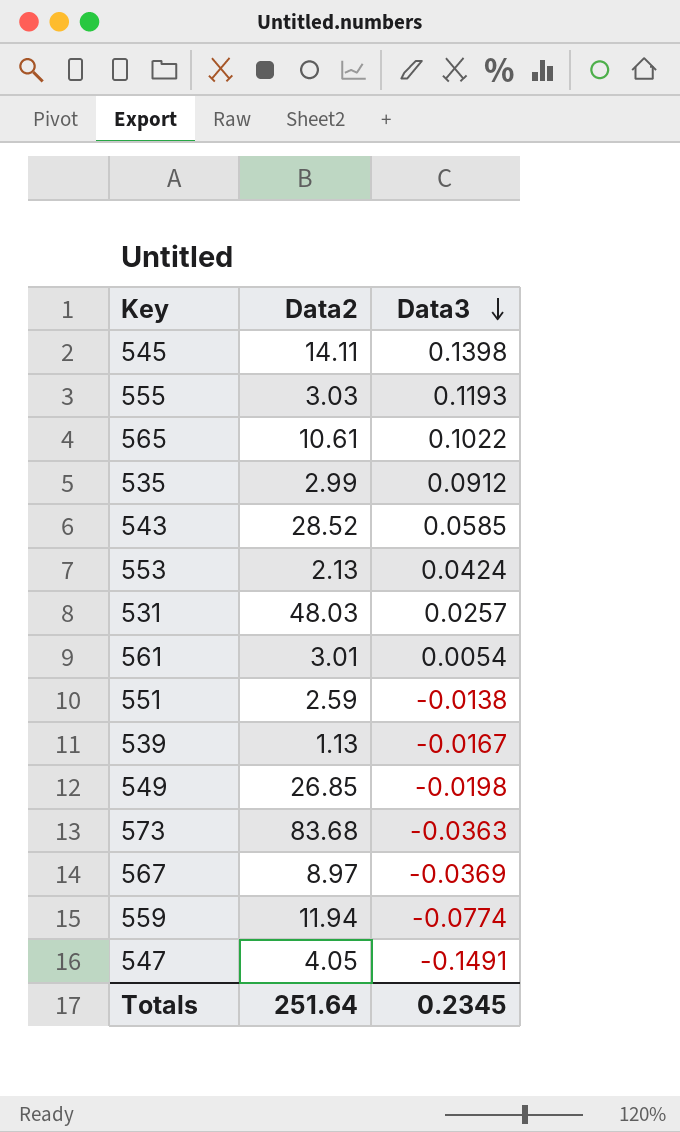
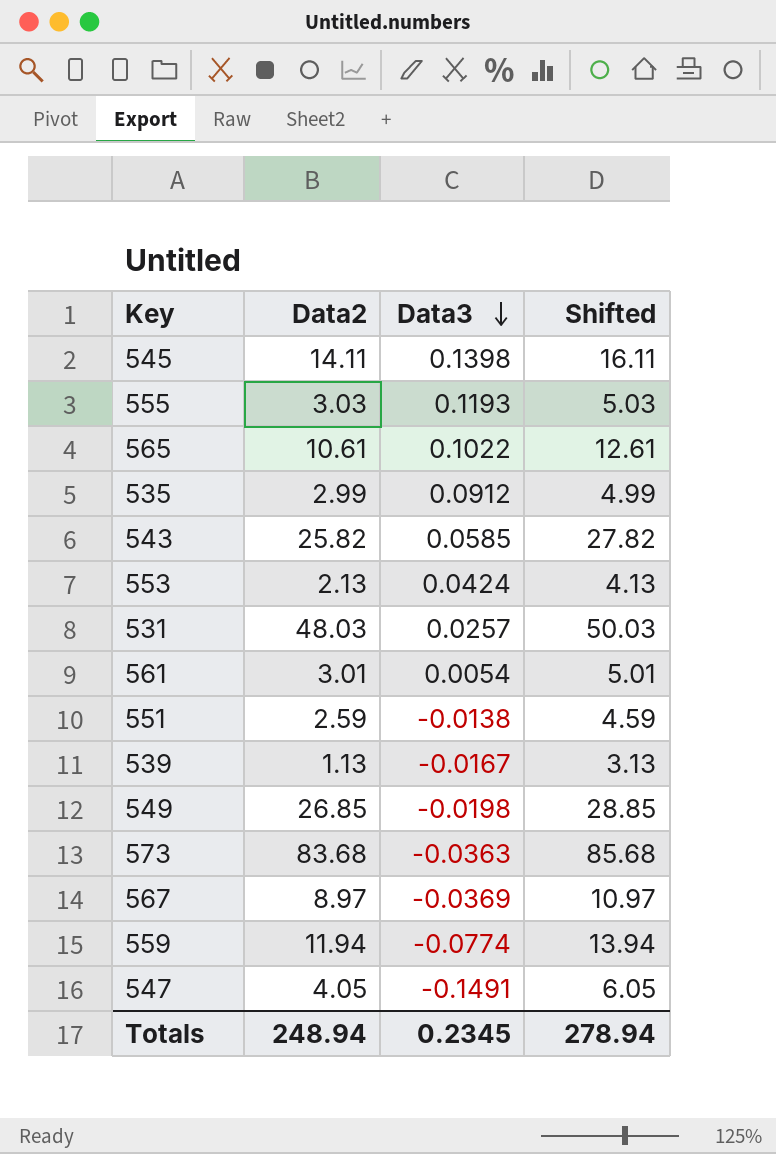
column Shifted | formula: none -> [Data2] + 2
543 | Data2: 28.52 -> 25.82
Totals | Data2: 251.64 -> 248.94

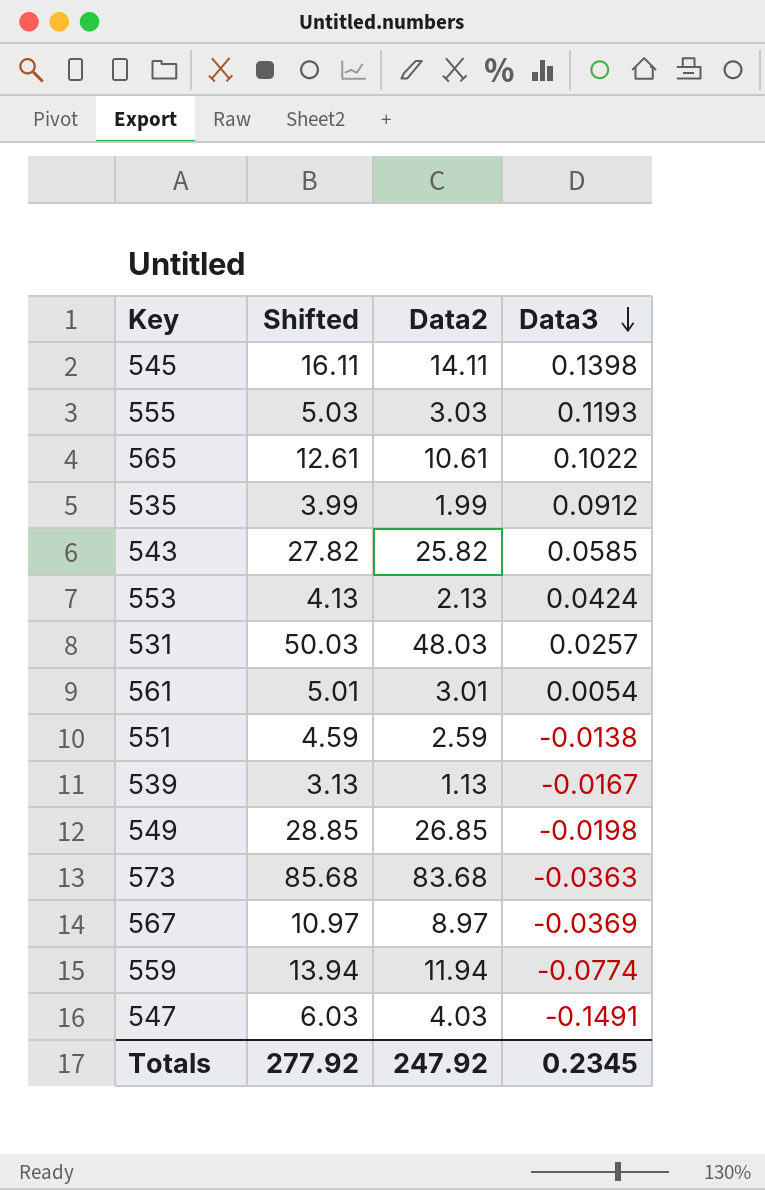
column Shifted | position: 4 -> 2
535 | Shifted: 4.99 -> 3.99
535 | Data2: 2.99 -> 1.99
547 | Shifted: 6.05 -> 6.03
547 | Data2: 4.05 -> 4.03
Totals | Shifted: 278.94 -> 277.92
Totals | Data2: 248.94 -> 247.92

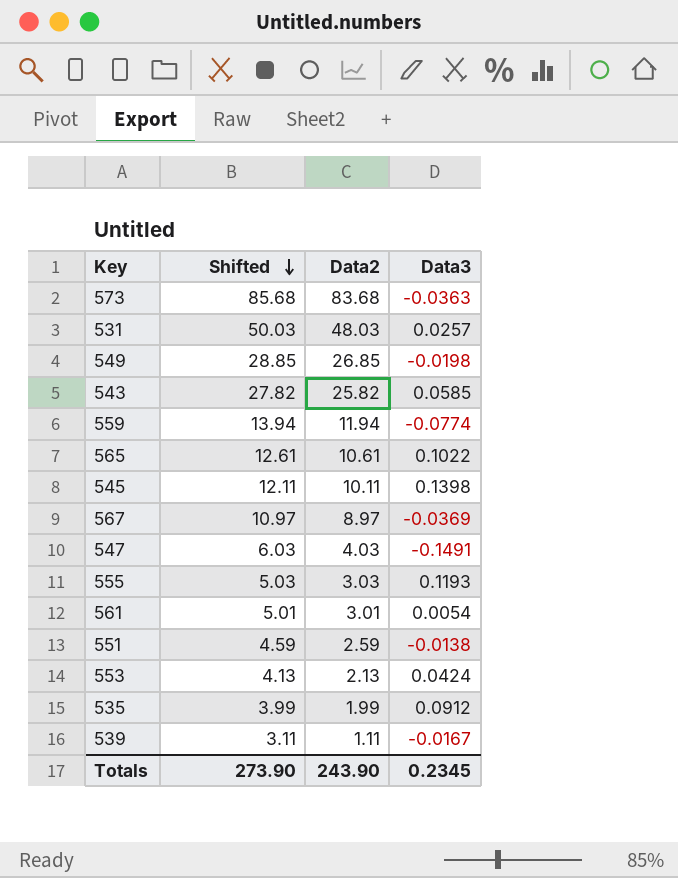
row order: Data3 descending -> Shifted descending
545 | Shifted: 16.11 -> 12.11
545 | Data2: 14.11 -> 10.11
539 | Shifted: 3.13 -> 3.11
539 | Data2: 1.13 -> 1.11
Totals | Shifted: 277.92 -> 273.90
Totals | Data2: 247.92 -> 243.90

